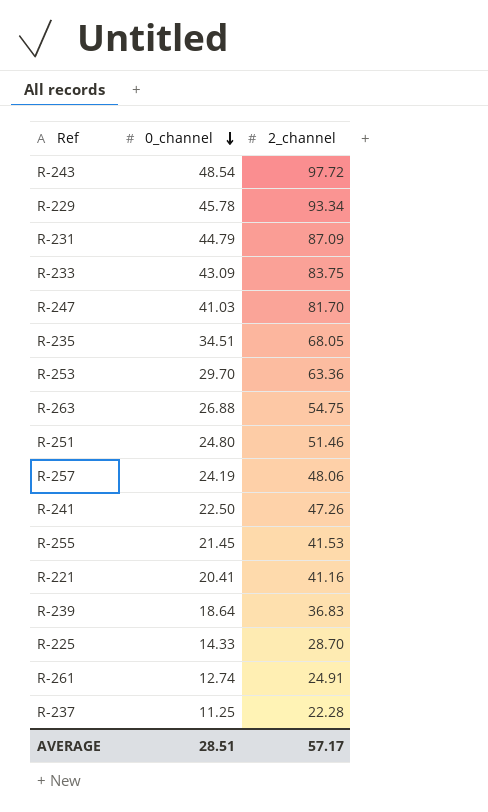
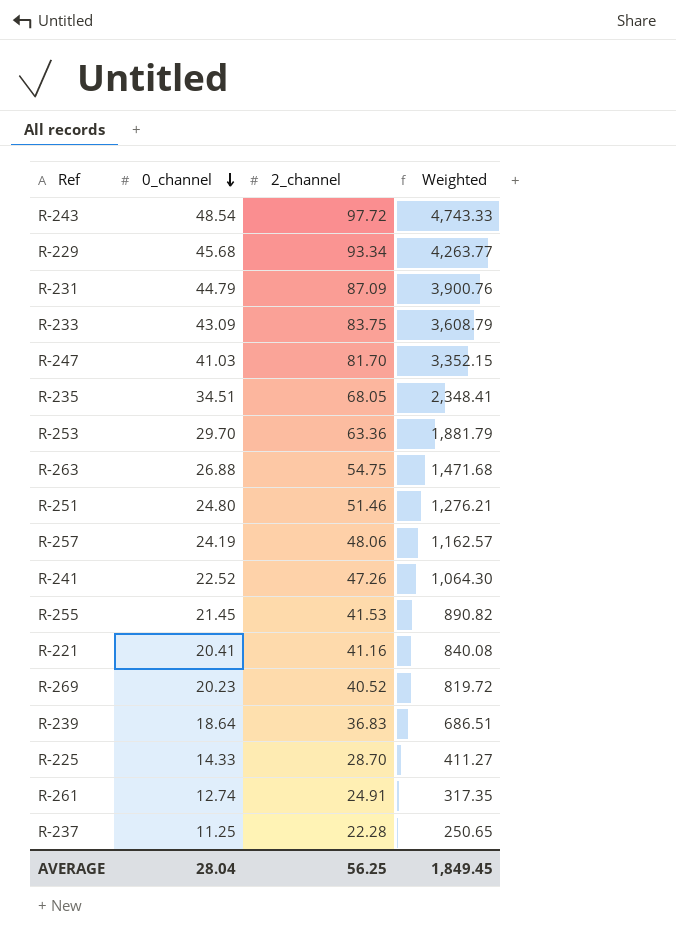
column Weighted | formula: none -> [0_channel] * [2_channel]
R-229 | 0_channel: 45.78 -> 45.68
R-241 | 0_channel: 22.50 -> 22.52
row R-269: none -> 20.23 | 40.52 | 819.72
AVERAGE | 0_channel: 28.51 -> 28.04
AVERAGE | 2_channel: 57.17 -> 56.25

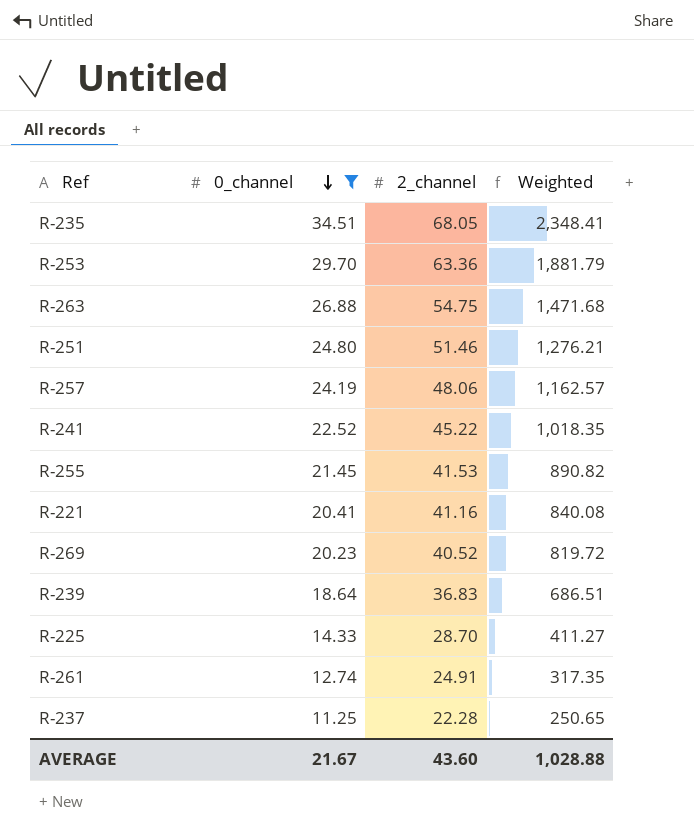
filter: none -> 0_channel <= 34.51
R-241 | 2_channel: 47.26 -> 45.22
R-241 | Weighted: 1,064.30 -> 1,018.35
AVERAGE | 0_channel: 28.04 -> 21.67
AVERAGE | 2_channel: 56.25 -> 43.60
AVERAGE | Weighted: 1,849.45 -> 1,028.88

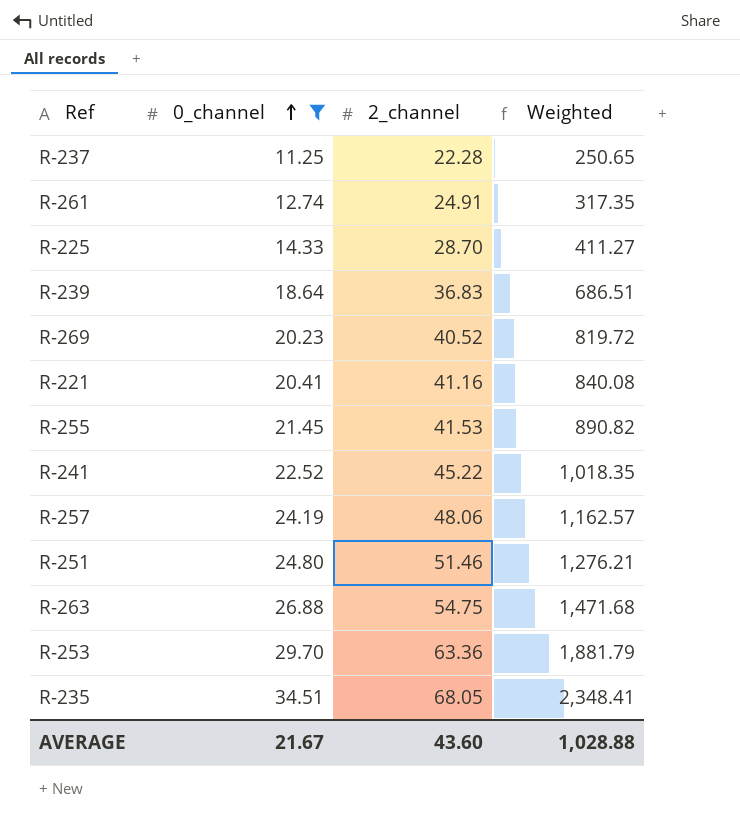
row order: 0_channel descending -> 0_channel ascending

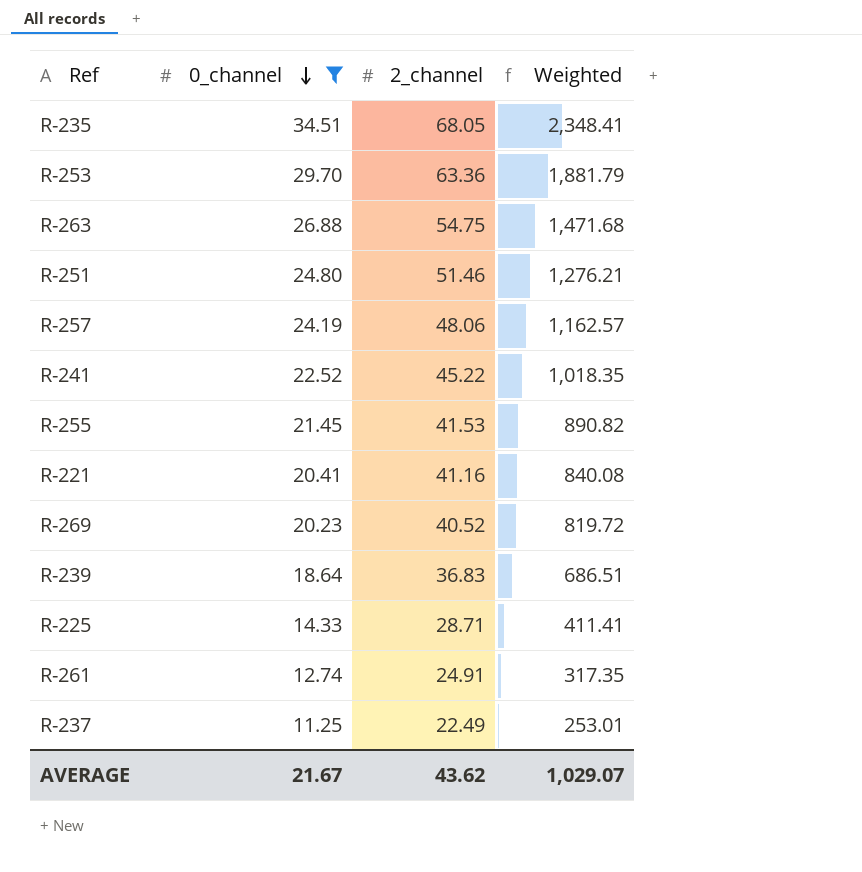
row order: 0_channel ascending -> 0_channel descending
R-225 | 2_channel: 28.70 -> 28.71
R-225 | Weighted: 411.27 -> 411.41
R-237 | 2_channel: 22.28 -> 22.49
R-237 | Weighted: 250.65 -> 253.01
AVERAGE | 2_channel: 43.60 -> 43.62
AVERAGE | Weighted: 1,028.88 -> 1,029.07

